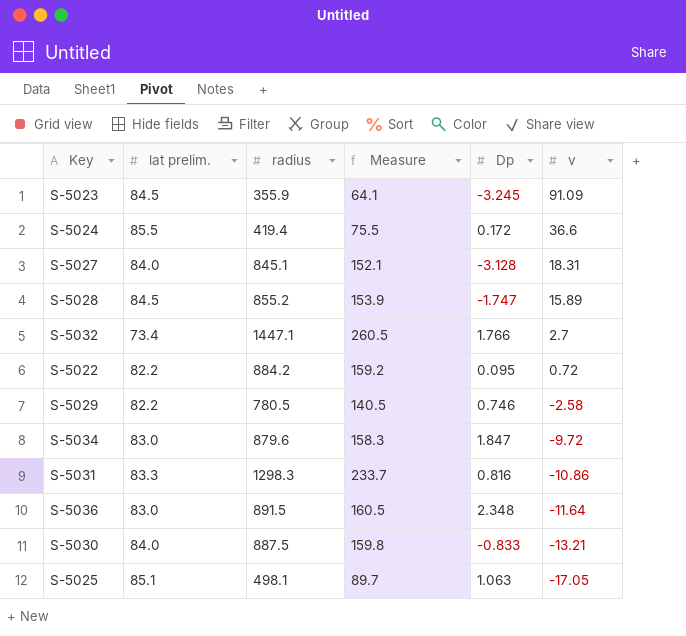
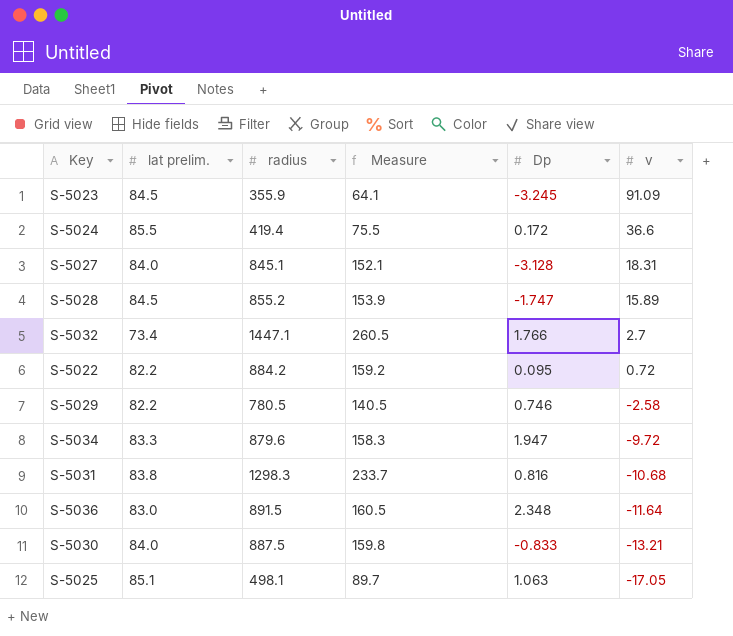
S-5034 | lat prelim.: 83.0 -> 83.3
S-5034 | Dp: 1.847 -> 1.947
S-5031 | lat prelim.: 83.3 -> 83.8
S-5031 | v: -10.86 -> -10.68

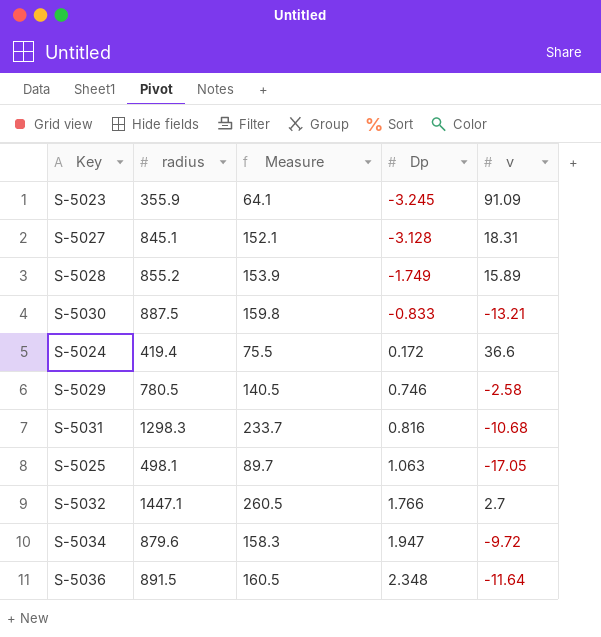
row order: v descending -> Dp ascending
column lat prelim. | position: 2 -> none
row S-5022: 82.2 | 884.2 | 159.2 | 0.095 | 0.72 -> none
S-5028 | Dp: -1.747 -> -1.749

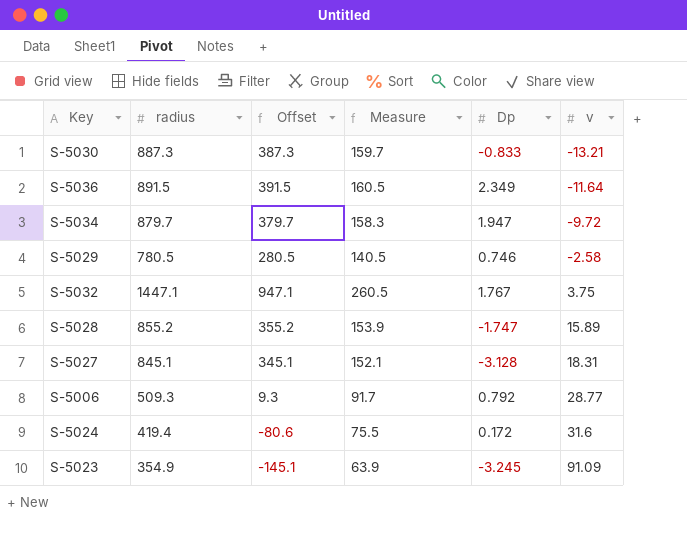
row order: Dp ascending -> v ascending
column Offset | formula: none -> [radius] - 500
row S-5031: 1298.3 | 233.7 | 0.816 | -10.68 -> none
row S-5025: 498.1 | 89.7 | 1.063 | -17.05 -> none
S-5030 | radius: 887.5 -> 887.3
S-5030 | Measure: 159.8 -> 159.7
S-5036 | Dp: 2.348 -> 2.349
S-5034 | radius: 879.6 -> 879.7
S-5032 | Dp: 1.766 -> 1.767
S-5032 | v: 2.7 -> 3.75
S-5028 | Dp: -1.749 -> -1.747
row S-5006: none -> 509.3 | 9.3 | 91.7 | 0.792 | 28.77
S-5024 | v: 36.6 -> 31.6
S-5023 | radius: 355.9 -> 354.9
S-5023 | Measure: 64.1 -> 63.9

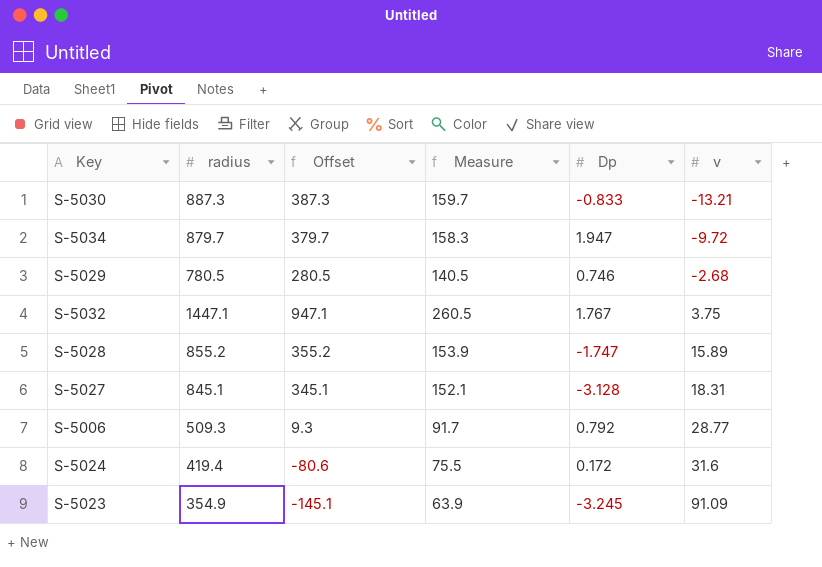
row S-5036: 891.5 | 391.5 | 160.5 | 2.349 | -11.64 -> none
S-5029 | v: -2.58 -> -2.68

